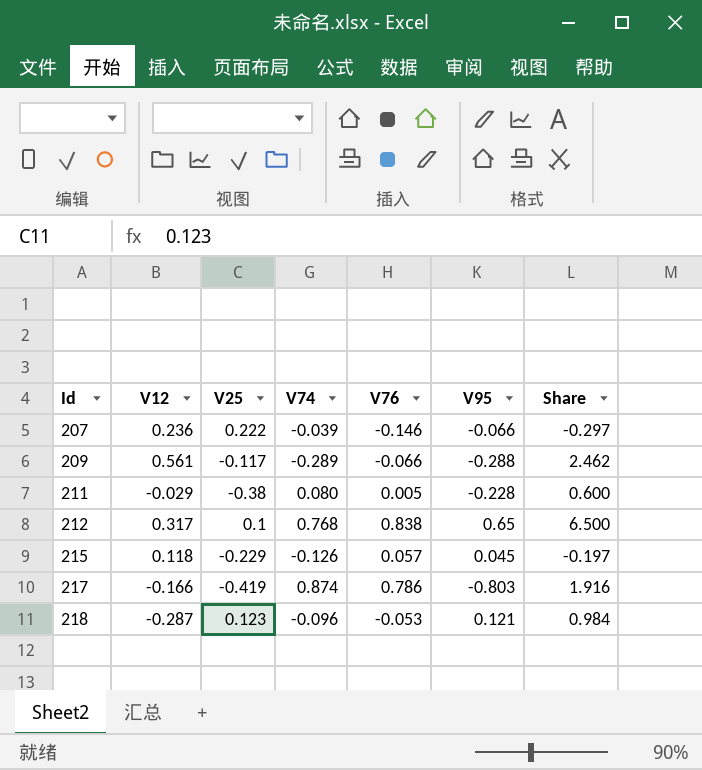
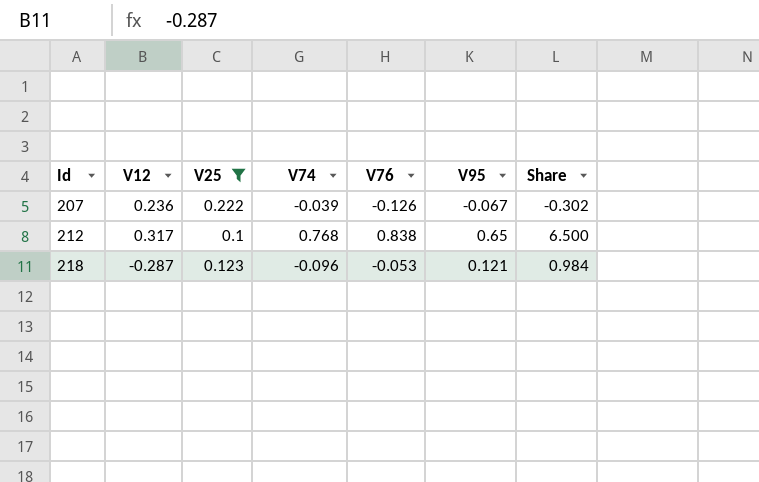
filter: none -> V25 >= 0.1
207 | V76: -0.146 -> -0.126
207 | V95: -0.066 -> -0.067
207 | Share: -0.297 -> -0.302

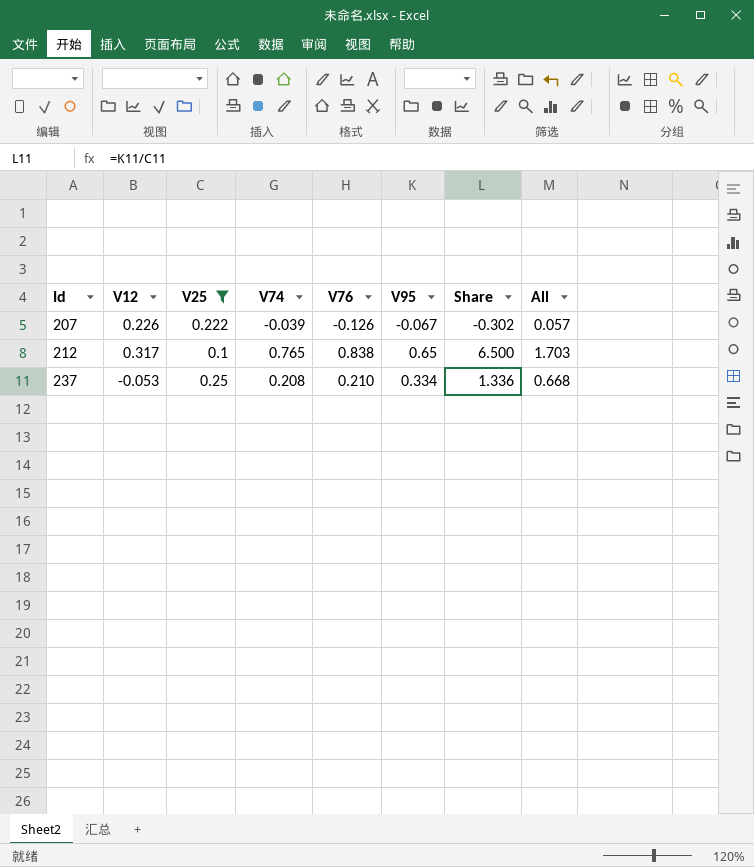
column All | formula: none -> [V25] + [V74] + [V76]
row 218: -0.287 | 0.123 | -0.096 | -0.053 | 0.121 | 0.984 -> none
207 | V12: 0.236 -> 0.226
212 | V74: 0.768 -> 0.765
row 237: none -> -0.053 | 0.25 | 0.208 | 0.210 | 0.334 | 1.336 | 0.668

